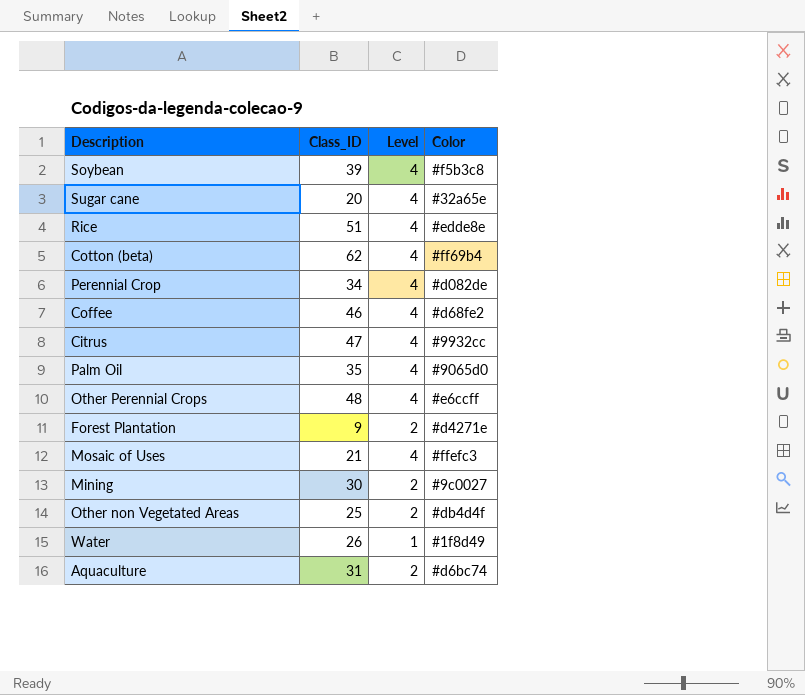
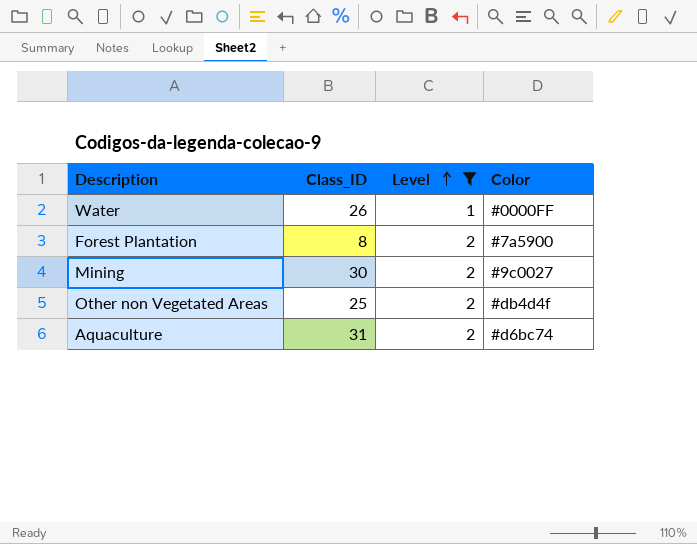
filter: none -> Level != 4
row order: none -> Level ascending
Water | Color: #1f8d49 -> #0000FF
Forest Plantation | Class_ID: 9 -> 8
Forest Plantation | Color: #d4271e -> #7a5900

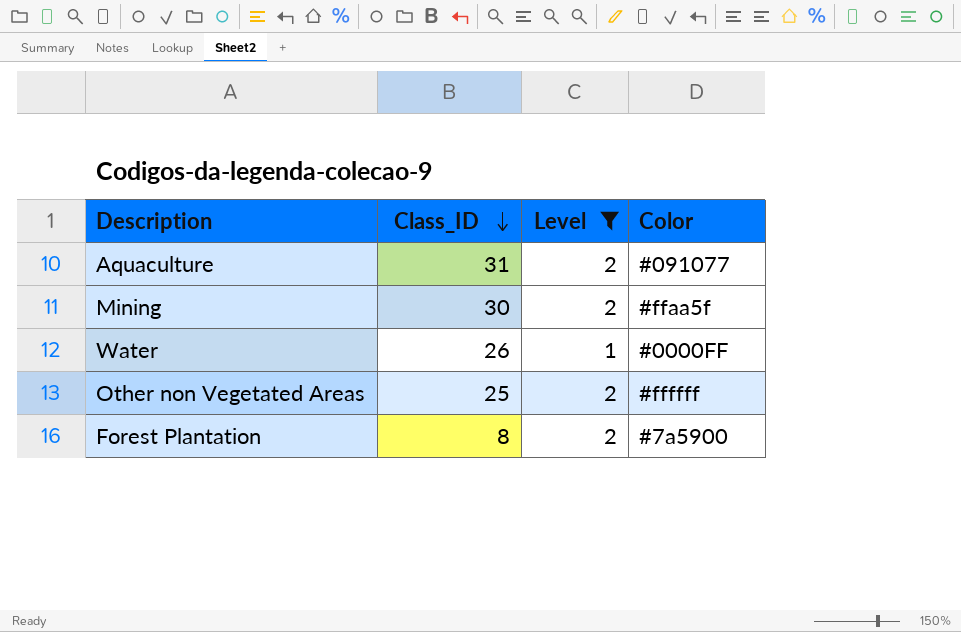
row order: Level ascending -> Class_ID descending
Aquaculture | Color: #d6bc74 -> #091077
Mining | Color: #9c0027 -> #ffaa5f
Other non Vegetated Areas | Color: #db4d4f -> #ffffff

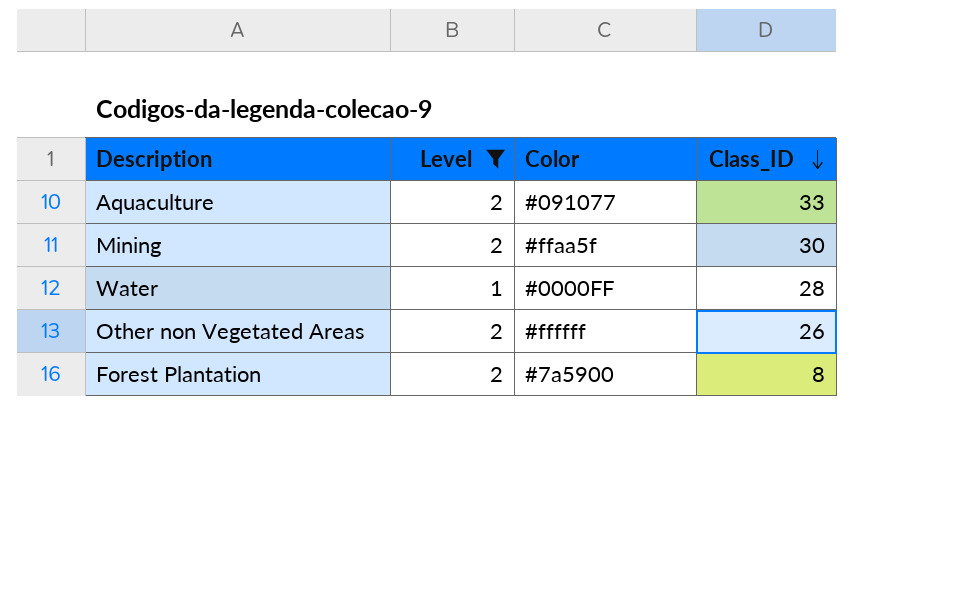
column Class_ID | position: 2 -> 4
Aquaculture | Class_ID: 31 -> 33
Water | Class_ID: 26 -> 28
Other non Vegetated Areas | Class_ID: 25 -> 26

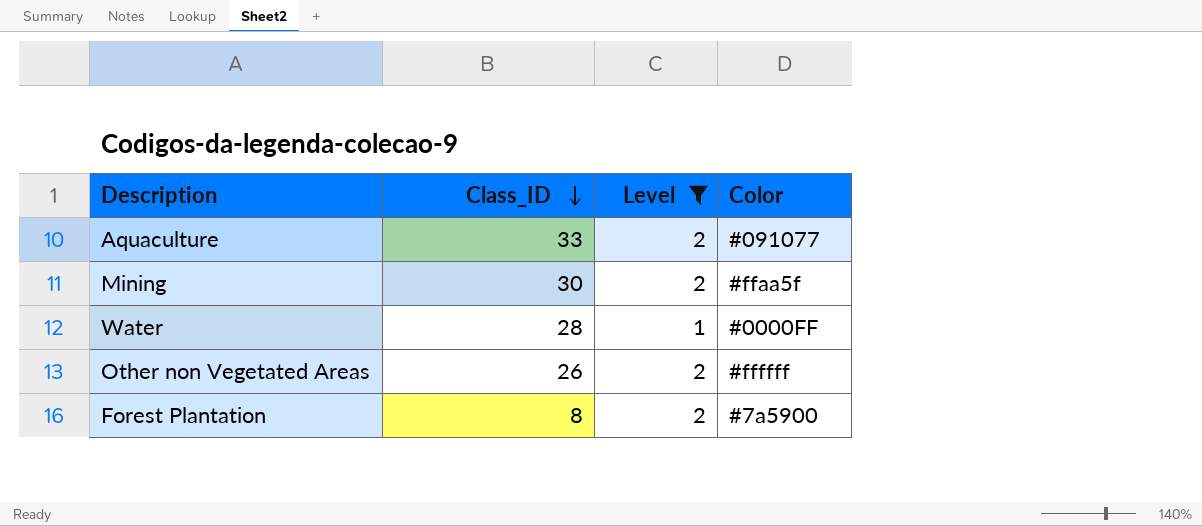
column Class_ID | position: 4 -> 2

